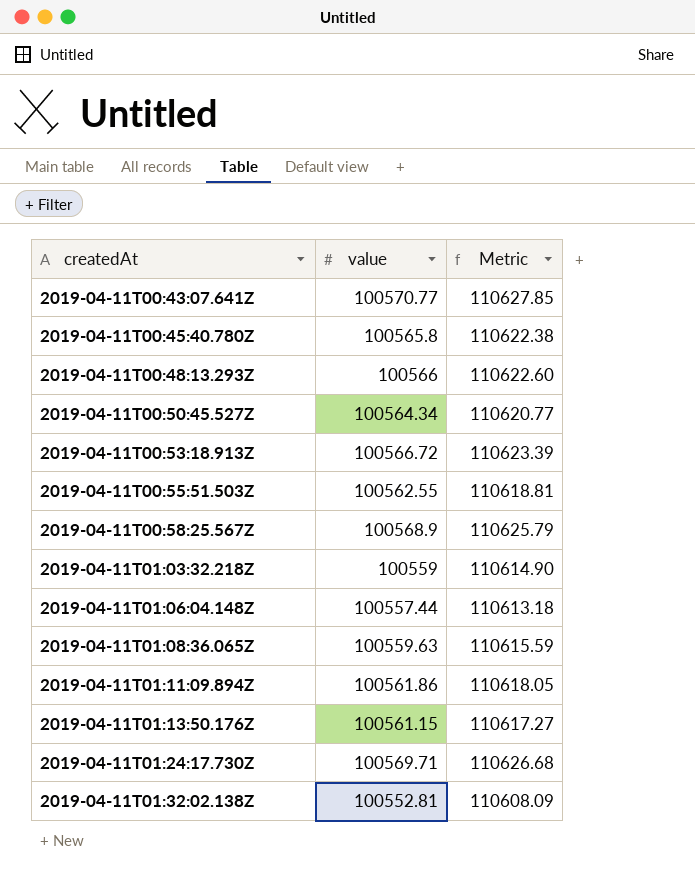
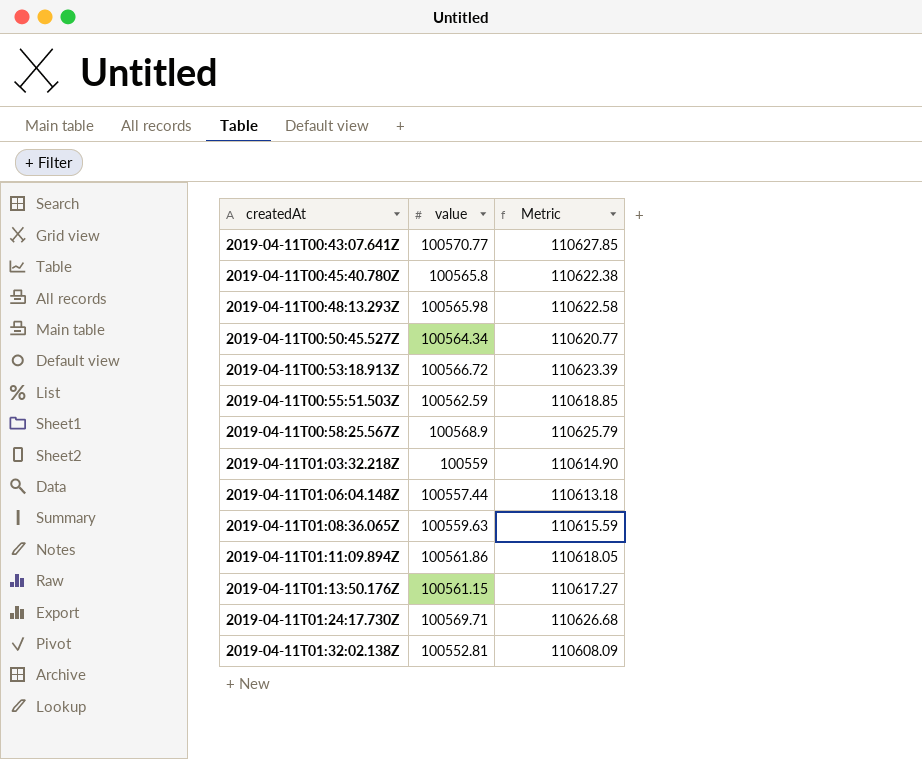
2019-04-11T00:48:13.293Z | value: 100566 -> 100565.98
2019-04-11T00:48:13.293Z | Metric: 110622.60 -> 110622.58
2019-04-11T00:55:51.503Z | value: 100562.55 -> 100562.59
2019-04-11T00:55:51.503Z | Metric: 110618.81 -> 110618.85

